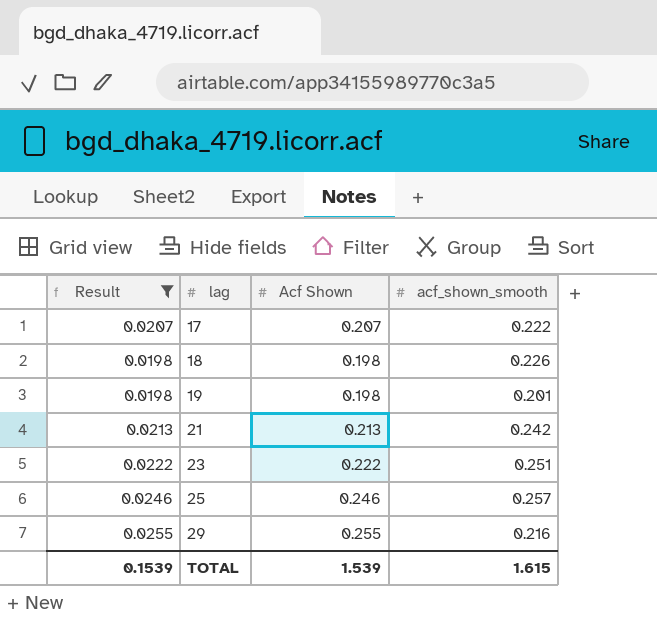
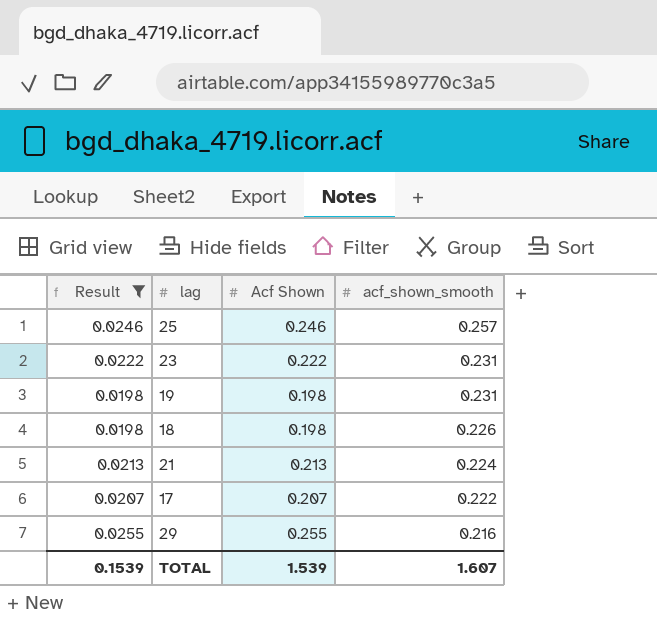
row order: lag ascending -> acf_shown_smooth descending
23 | acf_shown_smooth: 0.251 -> 0.231
19 | acf_shown_smooth: 0.201 -> 0.231
21 | acf_shown_smooth: 0.242 -> 0.224
TOTAL | acf_shown_smooth: 1.615 -> 1.607

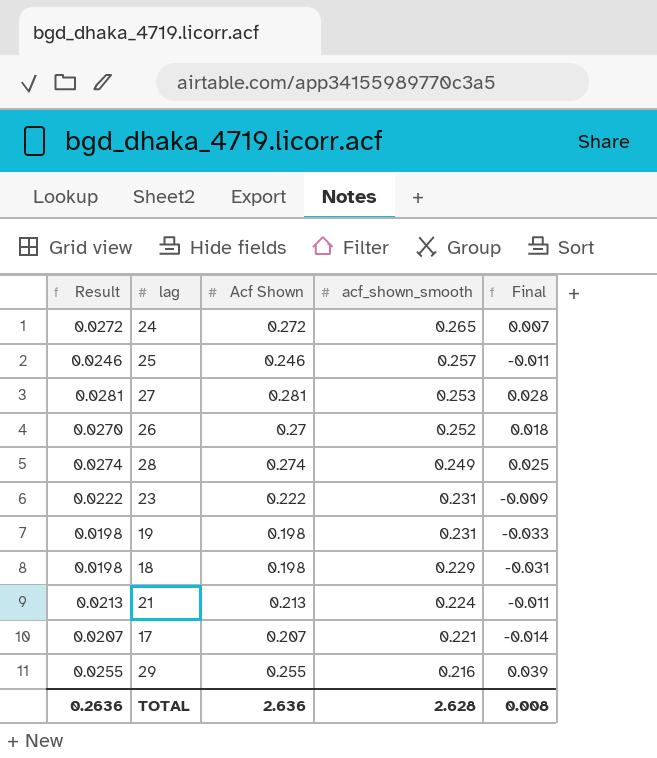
filter: Result <= 0.0255 -> none
column Final | formula: none -> [Acf Shown] - [acf_shown_smooth]
18 | acf_shown_smooth: 0.226 -> 0.229
17 | acf_shown_smooth: 0.222 -> 0.221
TOTAL | Result: 0.1539 -> 0.2636
TOTAL | Acf Shown: 1.539 -> 2.636
TOTAL | acf_shown_smooth: 1.607 -> 2.628

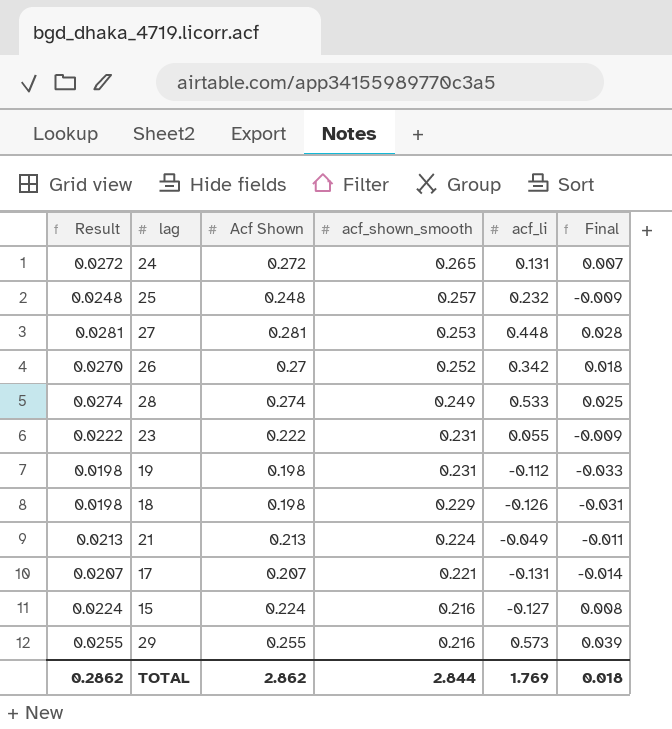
column acf_li | position: none -> 5
25 | Result: 0.0246 -> 0.0248
25 | Acf Shown: 0.246 -> 0.248
25 | Final: -0.011 -> -0.009
row 15: none -> 0.0224 | 0.224 | 0.216 | -0.127 | 0.008
TOTAL | Result: 0.2636 -> 0.2862
TOTAL | Acf Shown: 2.636 -> 2.862
TOTAL | acf_shown_smooth: 2.628 -> 2.844
TOTAL | Final: 0.008 -> 0.018

